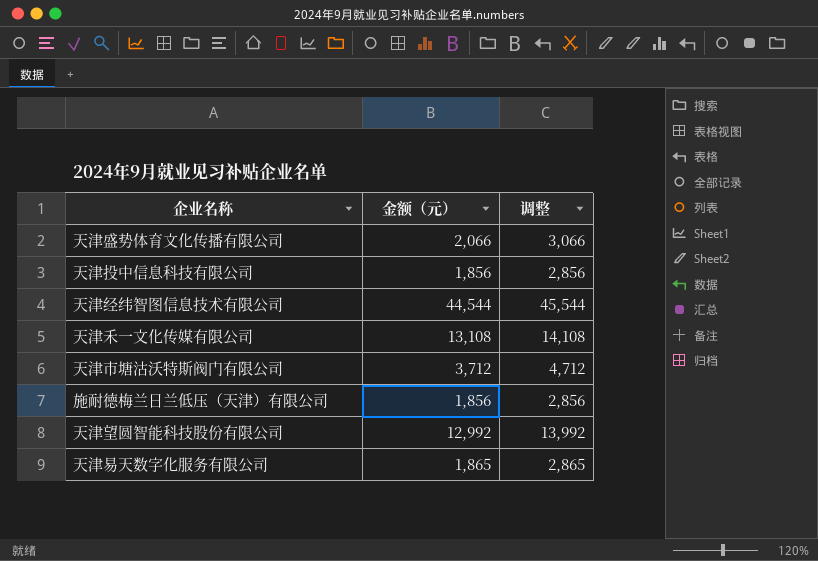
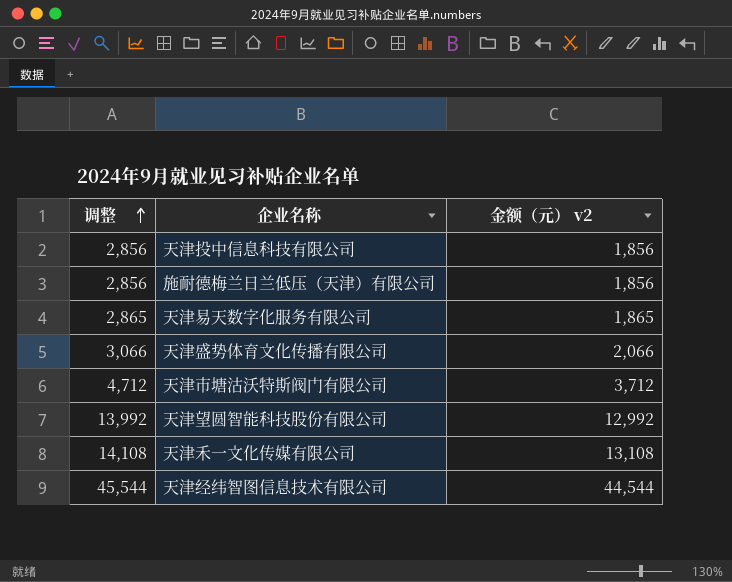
row order: none -> 调整 ascending
column 调整 | position: 3 -> 1
column name: 金额（元） -> 金额（元） v2

